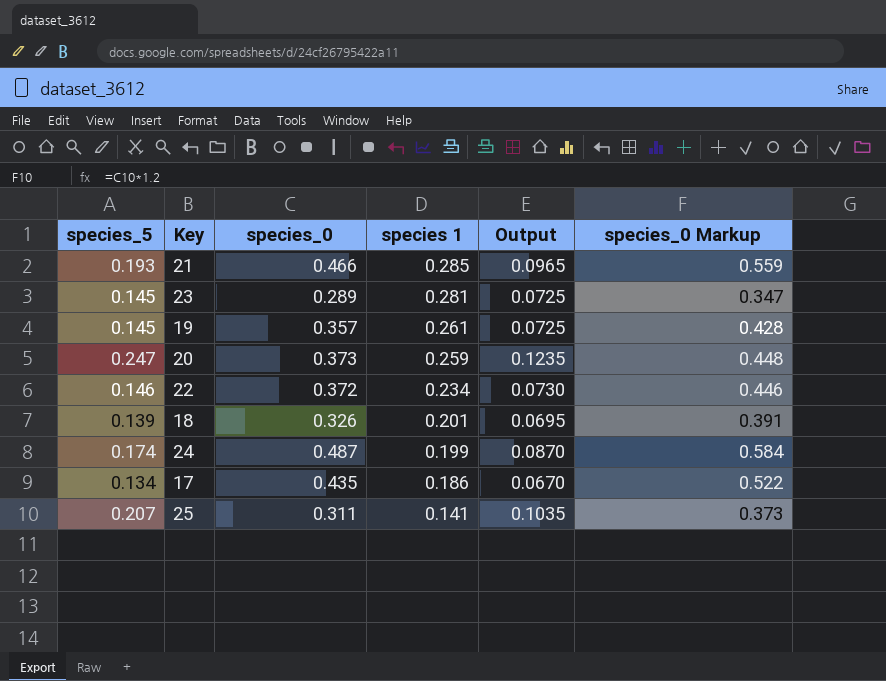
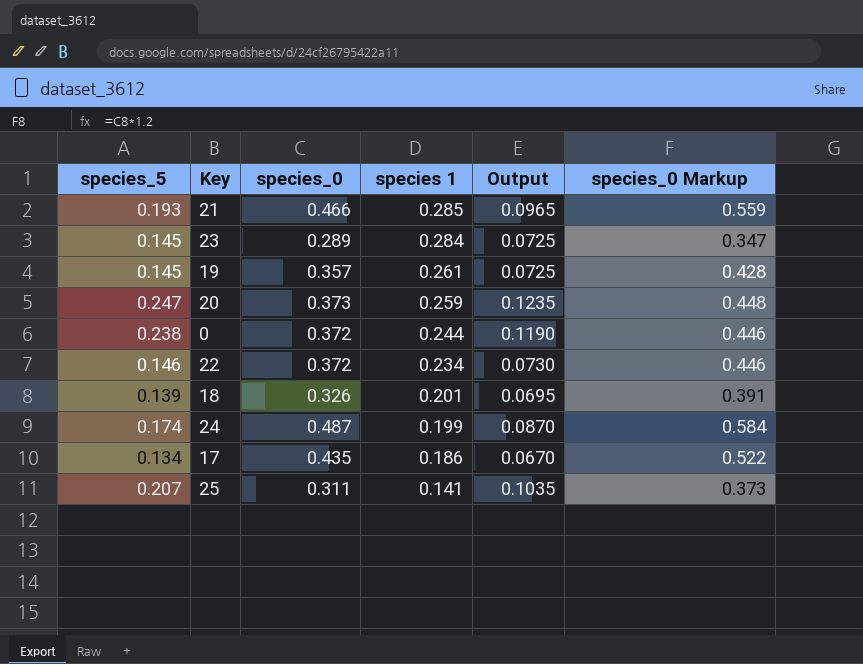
23 | species 1: 0.281 -> 0.284
row 0: none -> 0.238 | 0.372 | 0.244 | 0.1190 | 0.446

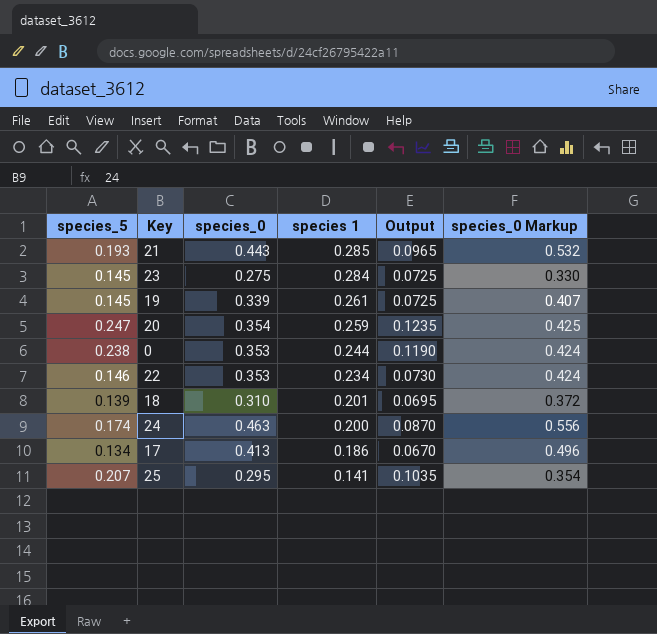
21 | species_0: 0.466 -> 0.443
21 | species_0 Markup: 0.559 -> 0.532
23 | species_0: 0.289 -> 0.275
23 | species_0 Markup: 0.347 -> 0.330
19 | species_0: 0.357 -> 0.339
19 | species_0 Markup: 0.428 -> 0.407
20 | species_0: 0.373 -> 0.354
20 | species_0 Markup: 0.448 -> 0.425
0 | species_0: 0.372 -> 0.353
0 | species_0 Markup: 0.446 -> 0.424
22 | species_0: 0.372 -> 0.353
22 | species_0 Markup: 0.446 -> 0.424
18 | species_0: 0.326 -> 0.310
18 | species_0 Markup: 0.391 -> 0.372
24 | species_0: 0.487 -> 0.463
24 | species 1: 0.199 -> 0.200
24 | species_0 Markup: 0.584 -> 0.556
17 | species_0: 0.435 -> 0.413
17 | species_0 Markup: 0.522 -> 0.496
25 | species_0: 0.311 -> 0.295
25 | species_0 Markup: 0.373 -> 0.354

